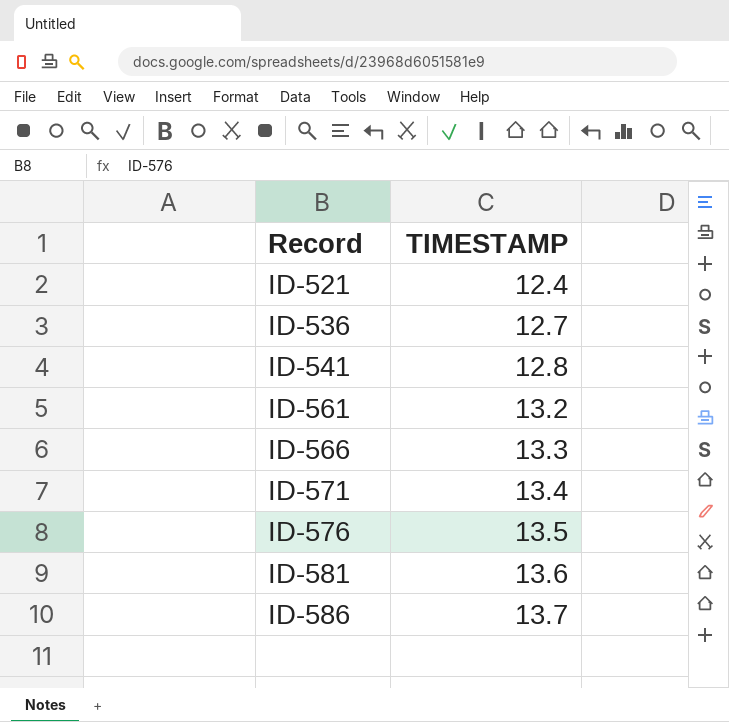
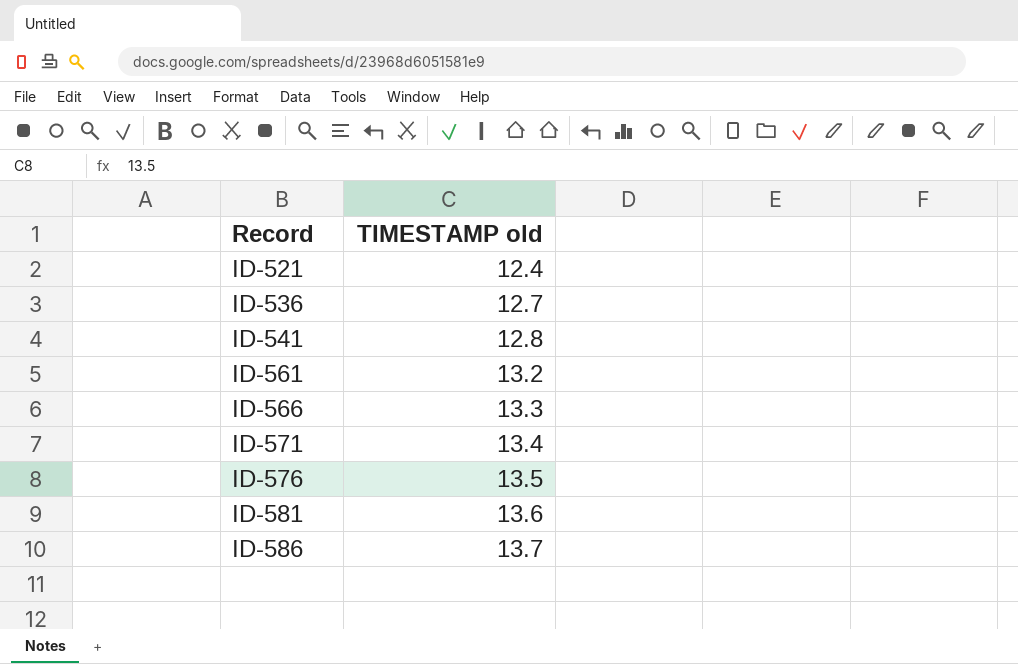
column name: TIMESTAMP -> TIMESTAMP old

